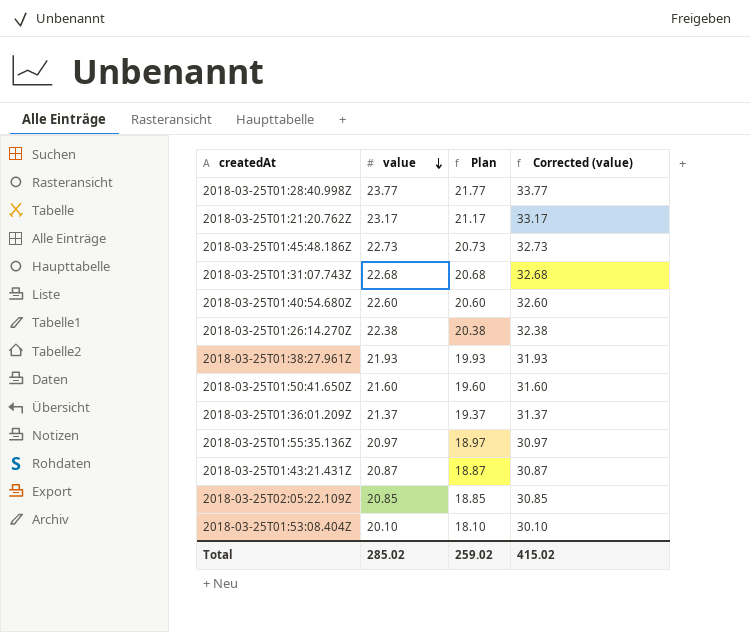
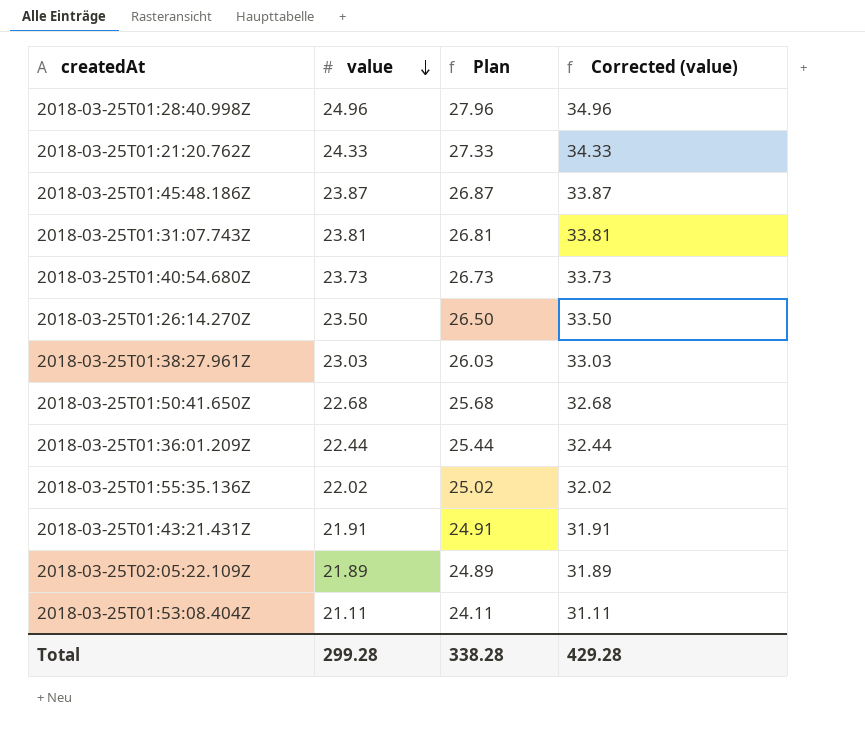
column Plan | formula: [value] - 2 -> [value] + 3
2018-03-25T01:28:40.998Z | value: 23.77 -> 24.96
2018-03-25T01:28:40.998Z | Corrected (value): 33.77 -> 34.96
2018-03-25T01:21:20.762Z | value: 23.17 -> 24.33
2018-03-25T01:21:20.762Z | Corrected (value): 33.17 -> 34.33
2018-03-25T01:45:48.186Z | value: 22.73 -> 23.87
2018-03-25T01:45:48.186Z | Corrected (value): 32.73 -> 33.87
2018-03-25T01:31:07.743Z | value: 22.68 -> 23.81
2018-03-25T01:31:07.743Z | Corrected (value): 32.68 -> 33.81
2018-03-25T01:40:54.680Z | value: 22.60 -> 23.73
2018-03-25T01:40:54.680Z | Corrected (value): 32.60 -> 33.73
2018-03-25T01:26:14.270Z | value: 22.38 -> 23.50
2018-03-25T01:26:14.270Z | Corrected (value): 32.38 -> 33.50
2018-03-25T01:38:27.961Z | value: 21.93 -> 23.03
2018-03-25T01:38:27.961Z | Corrected (value): 31.93 -> 33.03
2018-03-25T01:50:41.650Z | value: 21.60 -> 22.68
2018-03-25T01:50:41.650Z | Corrected (value): 31.60 -> 32.68
2018-03-25T01:36:01.209Z | value: 21.37 -> 22.44
2018-03-25T01:36:01.209Z | Corrected (value): 31.37 -> 32.44
2018-03-25T01:55:35.136Z | value: 20.97 -> 22.02
2018-03-25T01:55:35.136Z | Corrected (value): 30.97 -> 32.02
2018-03-25T01:43:21.431Z | value: 20.87 -> 21.91
2018-03-25T01:43:21.431Z | Corrected (value): 30.87 -> 31.91
2018-03-25T02:05:22.109Z | value: 20.85 -> 21.89
2018-03-25T02:05:22.109Z | Corrected (value): 30.85 -> 31.89
2018-03-25T01:53:08.404Z | value: 20.10 -> 21.11
2018-03-25T01:53:08.404Z | Corrected (value): 30.10 -> 31.11
Total | value: 285.02 -> 299.28
Total | Plan: 259.02 -> 338.28
Total | Corrected (value): 415.02 -> 429.28

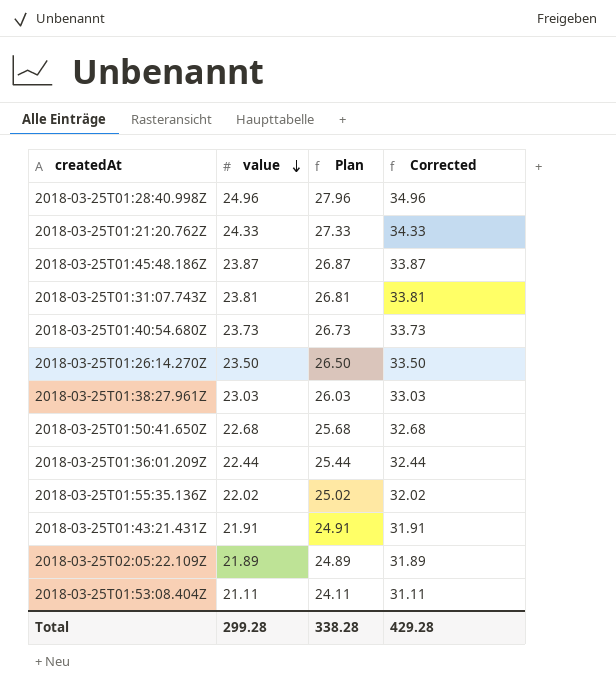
column name: Corrected (value) -> Corrected

